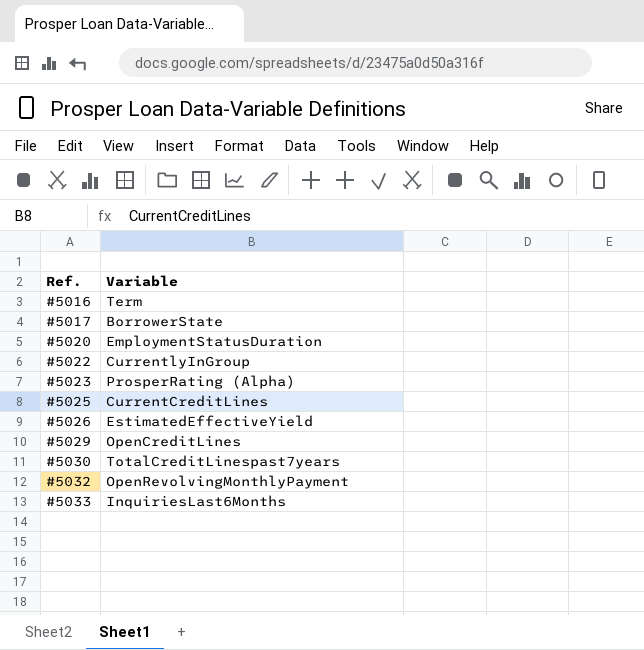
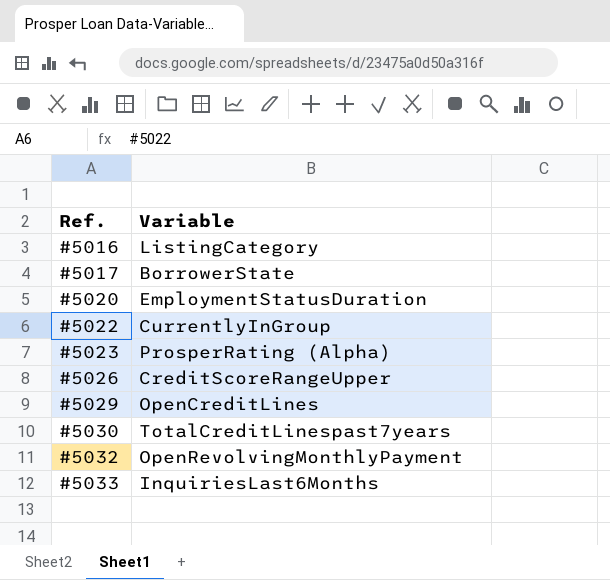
row #5025: CurrentCreditLines -> none
#5016 | Variable: Term -> ListingCategory
#5026 | Variable: EstimatedEffectiveYield -> CreditScoreRangeUpper

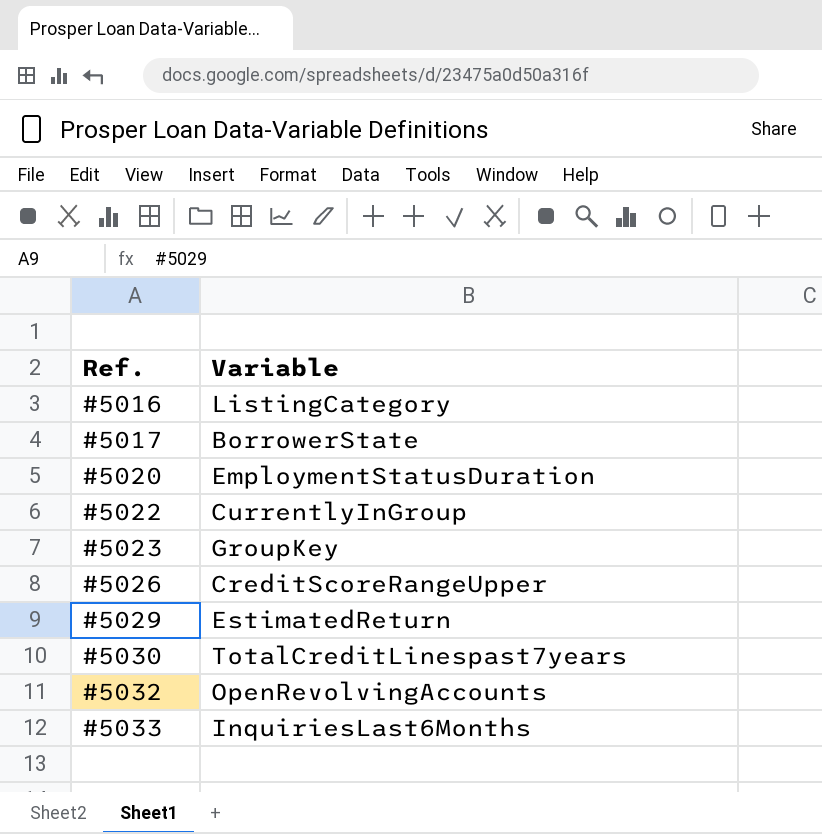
#5023 | Variable: ProsperRating (Alpha) -> GroupKey
#5029 | Variable: OpenCreditLines -> EstimatedReturn
#5032 | Variable: OpenRevolvingMonthlyPayment -> OpenRevolvingAccounts

